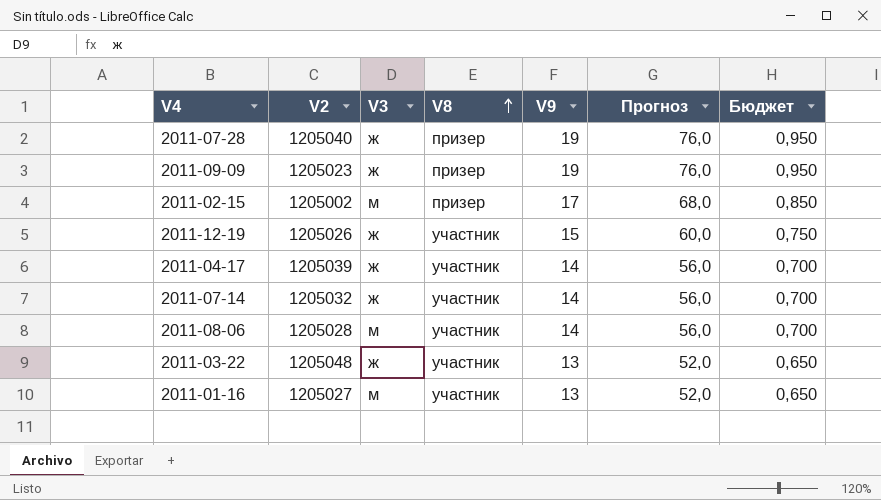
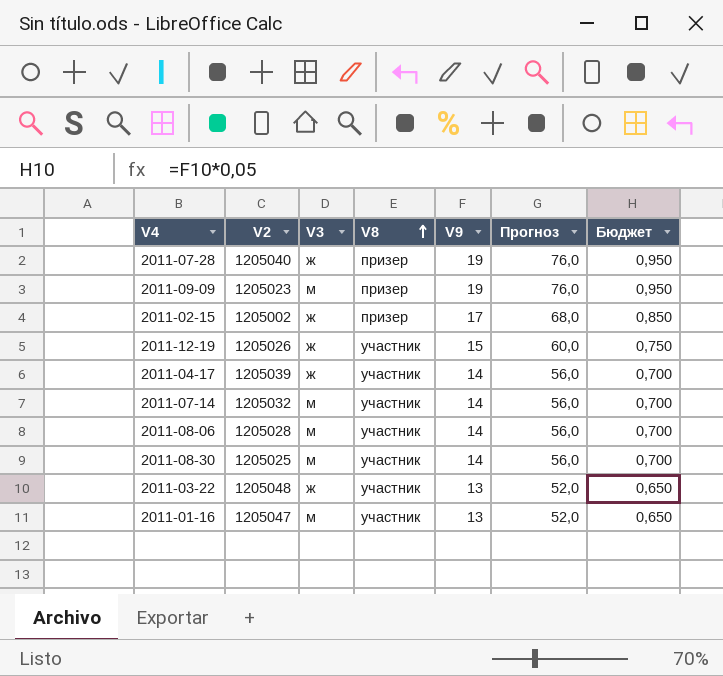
2011-09-09 | V3: ж -> м
2011-02-15 | V3: м -> ж
2011-07-14 | V3: ж -> м
row 2011-08-30: none -> 1205025 | м | участник | 14 | 56,0 | 0,700
2011-01-16 | V2: 1205027 -> 1205047

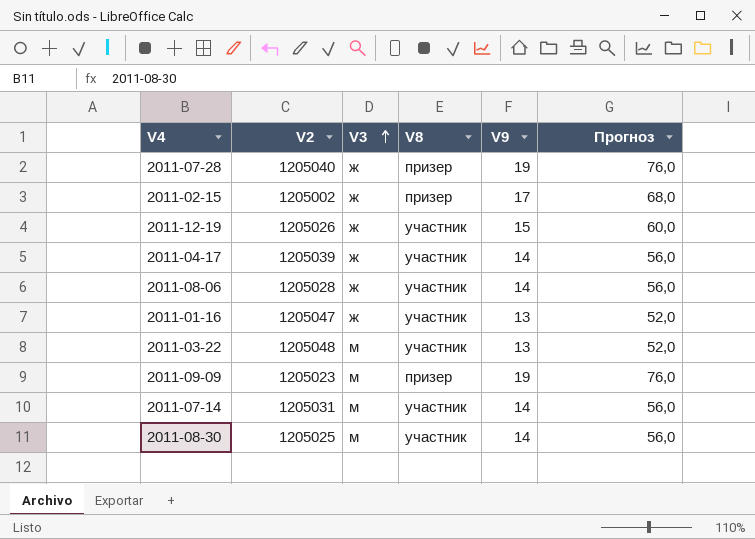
row order: V8 ascending -> V3 ascending
column Бюджет | formula: [V9] * 0,05 -> none
2011-08-06 | V3: м -> ж
2011-01-16 | V3: м -> ж
2011-03-22 | V3: ж -> м
2011-07-14 | V2: 1205032 -> 1205031

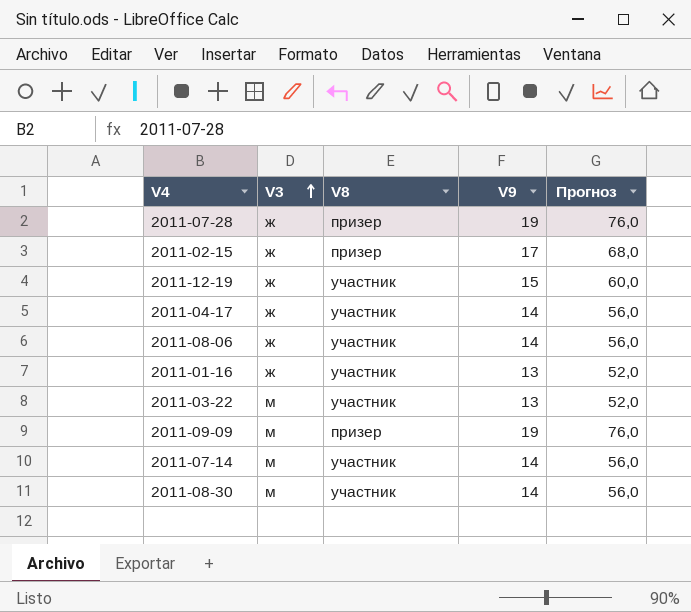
column V2 | position: 2 -> none

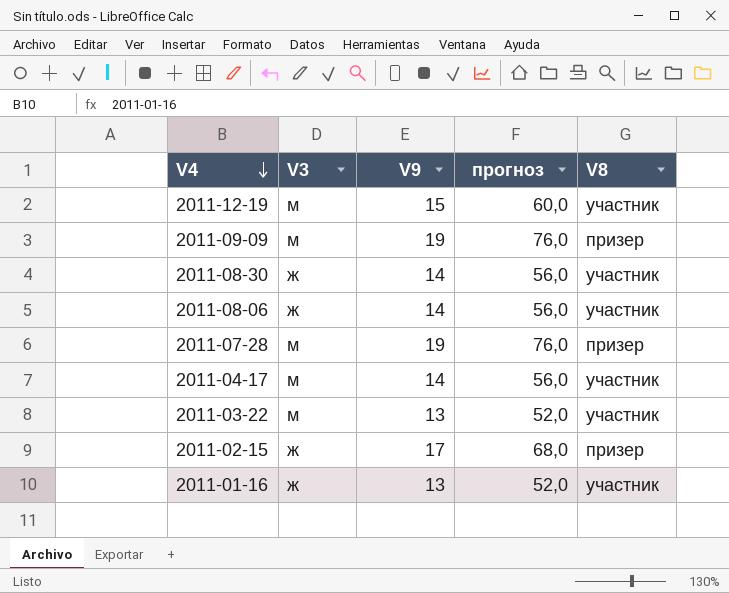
row order: V3 ascending -> V4 descending
column name: Прогноз -> прогноз
column V8 | position: 3 -> 5
row 2011-07-14: м | участник | 14 | 56,0 -> none
2011-12-19 | V3: ж -> м
2011-08-30 | V3: м -> ж
2011-07-28 | V3: ж -> м
2011-04-17 | V3: ж -> м

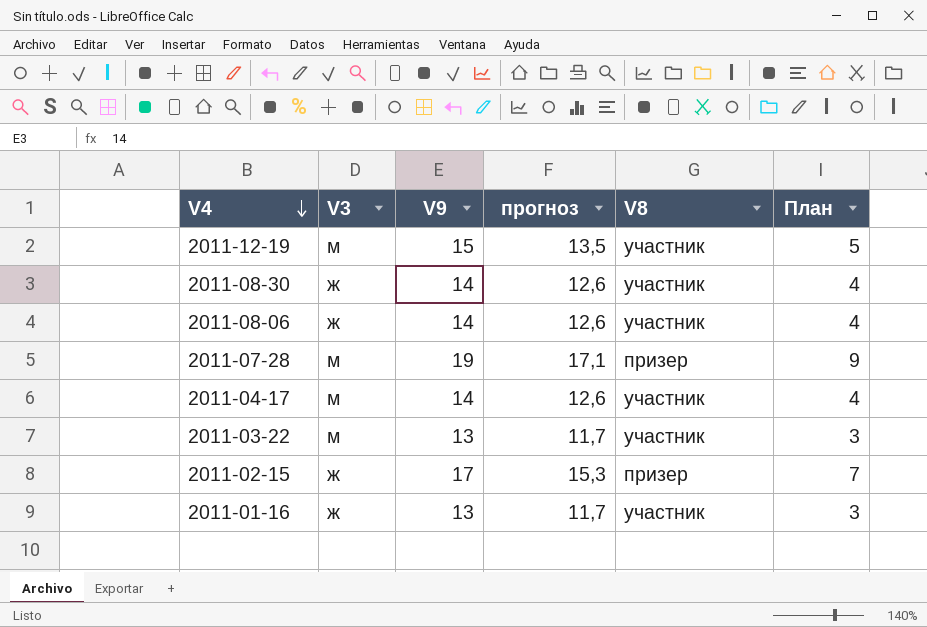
column прогноз | formula: [V9] * 4 -> [V9] * 0,9
column План | formula: none -> [V9] - 10
row 2011-09-09: м | 19 | 76,0 | призер -> none

